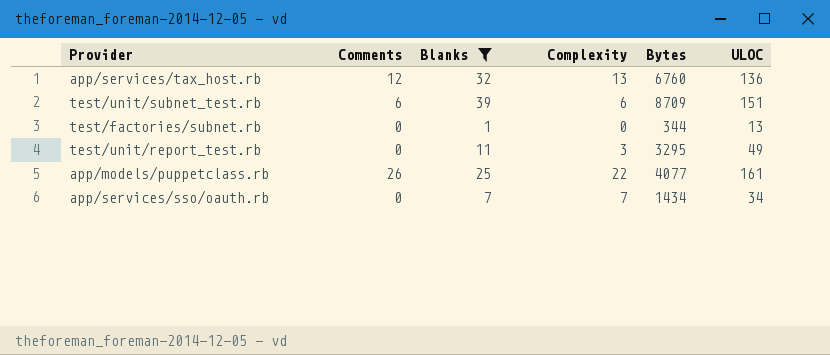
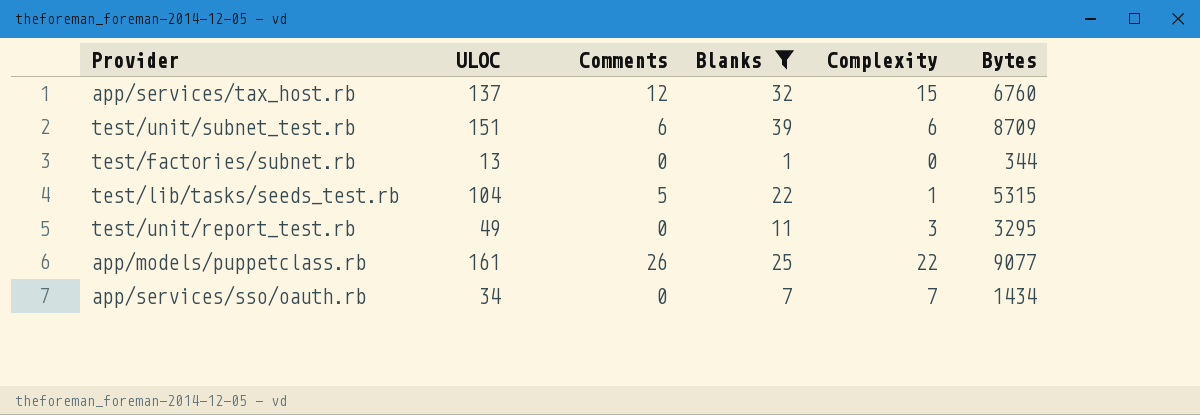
column ULOC | position: 6 -> 2
app/services/tax_host.rb | ULOC: 136 -> 137
app/services/tax_host.rb | Complexity: 13 -> 15
row test/lib/tasks/seeds_test.rb: none -> 104 | 5 | 22 | 1 | 5315
app/models/puppetclass.rb | Bytes: 4077 -> 9077

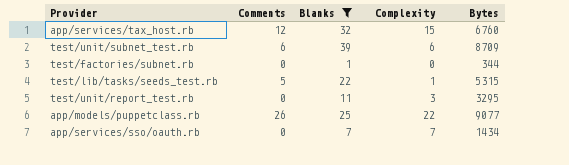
column ULOC | position: 2 -> none

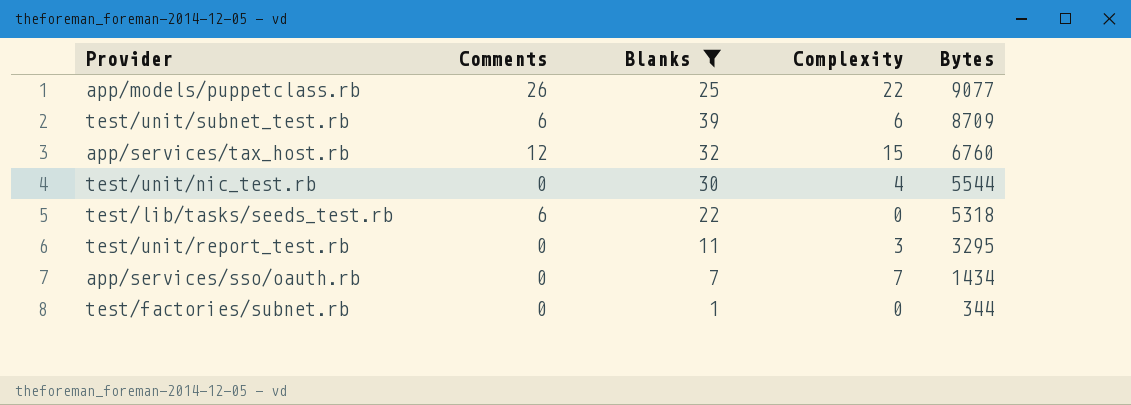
row order: none -> Bytes descending
row test/unit/nic_test.rb: none -> 0 | 30 | 4 | 5544
test/lib/tasks/seeds_test.rb | Comments: 5 -> 6
test/lib/tasks/seeds_test.rb | Complexity: 1 -> 0
test/lib/tasks/seeds_test.rb | Bytes: 5315 -> 5318

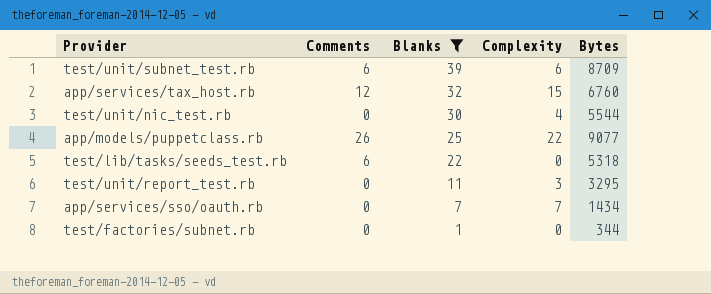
row order: Bytes descending -> Blanks descending

